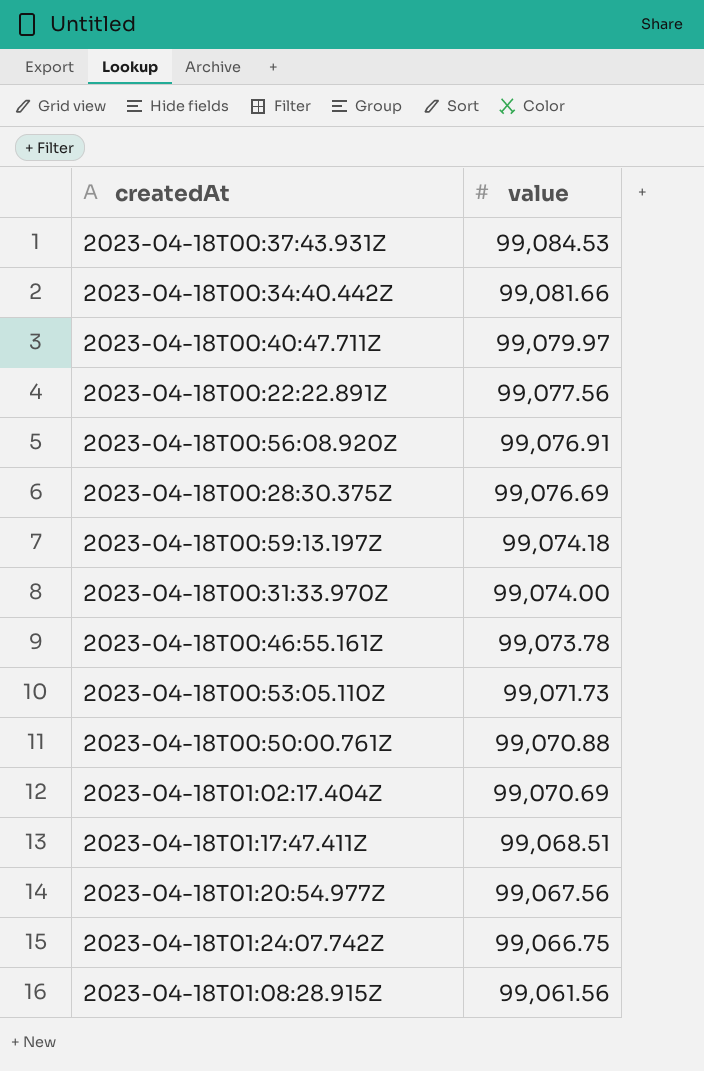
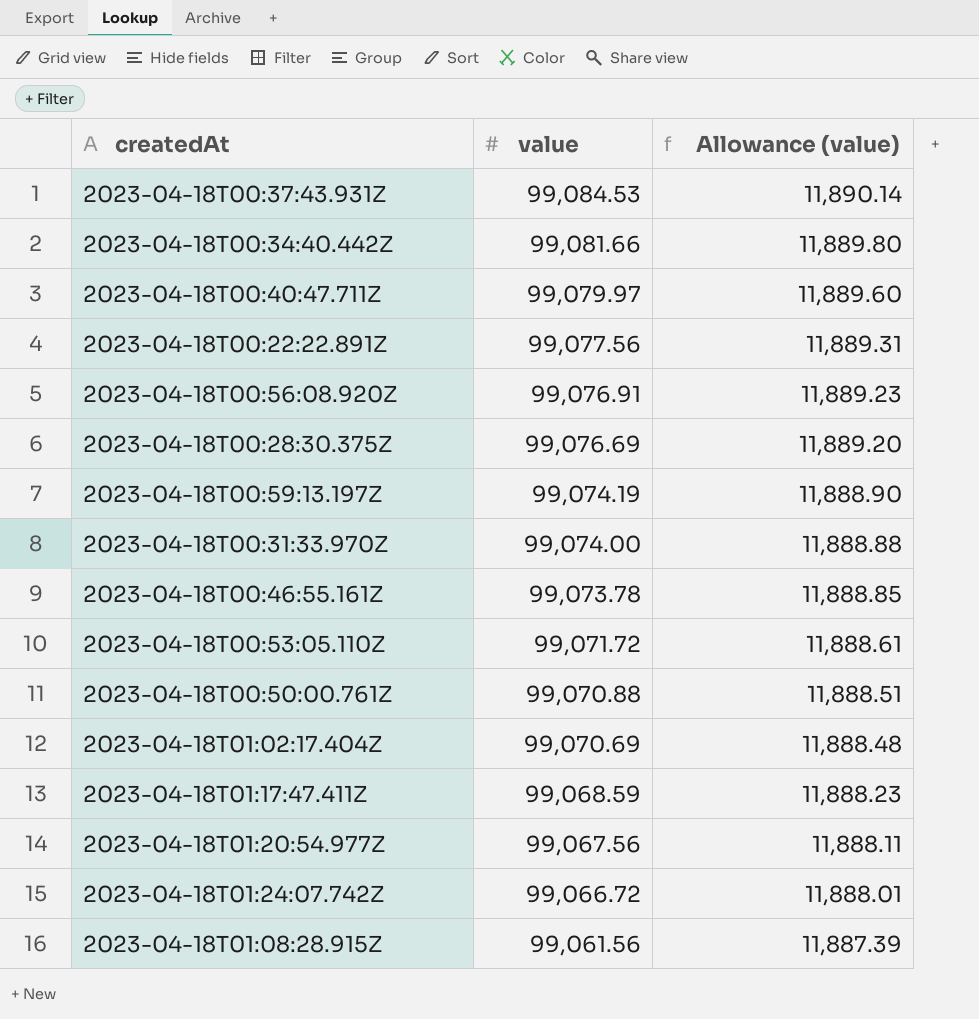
column Allowance (value) | formula: none -> [value] * 0.12
2023-04-18T00:59:13.197Z | value: 99,074.18 -> 99,074.19
2023-04-18T00:53:05.110Z | value: 99,071.73 -> 99,071.72
2023-04-18T01:17:47.411Z | value: 99,068.51 -> 99,068.59
2023-04-18T01:24:07.742Z | value: 99,066.75 -> 99,066.72

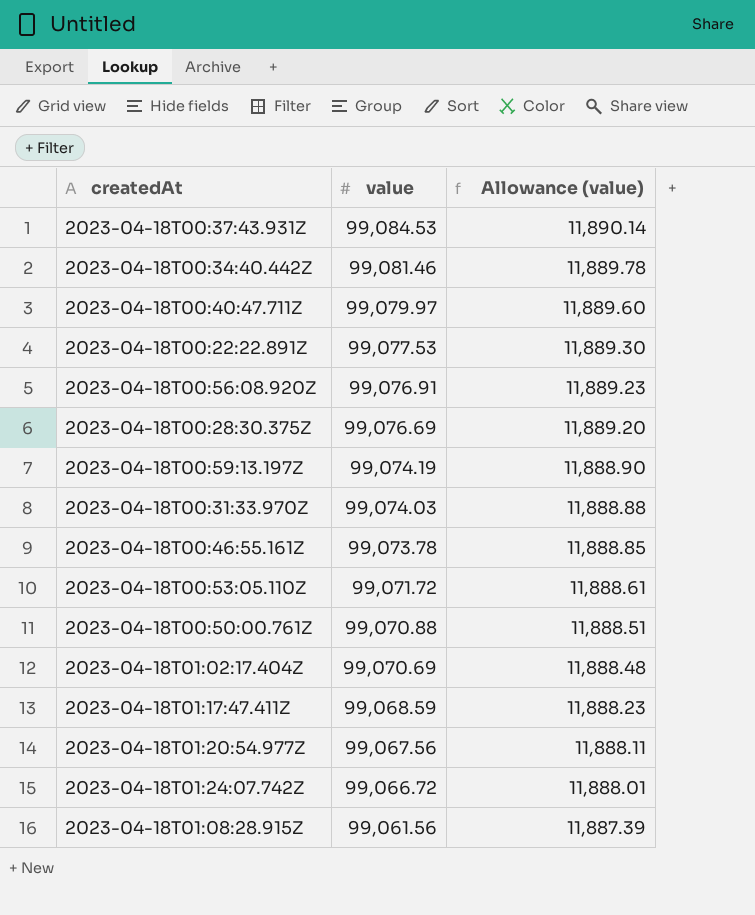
2023-04-18T00:34:40.442Z | value: 99,081.66 -> 99,081.46
2023-04-18T00:34:40.442Z | Allowance (value): 11,889.80 -> 11,889.78
2023-04-18T00:22:22.891Z | value: 99,077.56 -> 99,077.53
2023-04-18T00:22:22.891Z | Allowance (value): 11,889.31 -> 11,889.30
2023-04-18T00:31:33.970Z | value: 99,074.00 -> 99,074.03

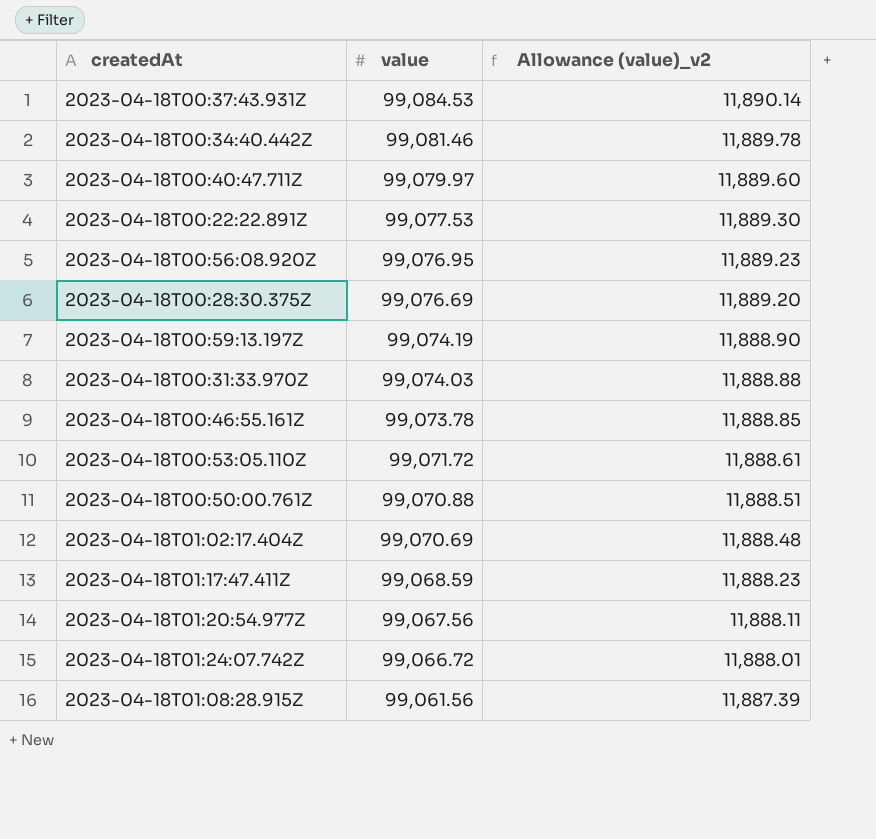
column name: Allowance (value) -> Allowance (value)_v2
2023-04-18T00:56:08.920Z | value: 99,076.91 -> 99,076.95

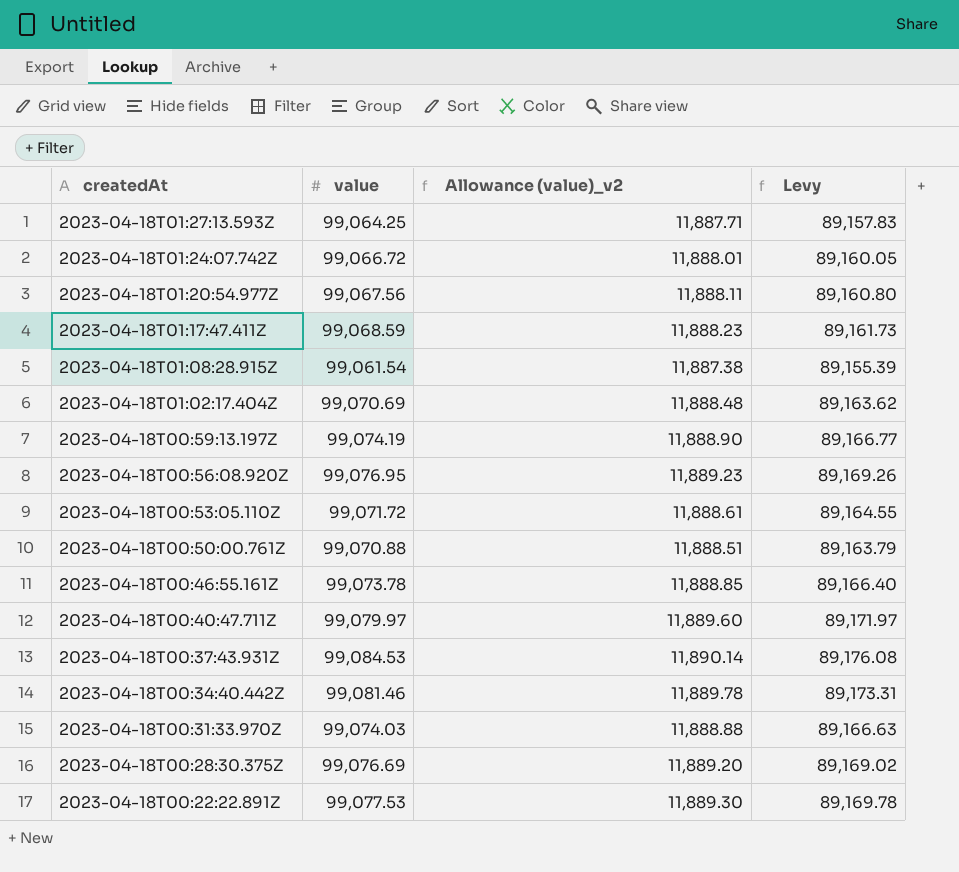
row order: value descending -> createdAt descending
column Levy | formula: none -> [value] * 0.9
row 2023-04-18T01:27:13.593Z: none -> 99,064.25 | 11,887.71 | 89,157.83
2023-04-18T01:08:28.915Z | value: 99,061.56 -> 99,061.54
2023-04-18T01:08:28.915Z | Allowance (value)_v2: 11,887.39 -> 11,887.38

